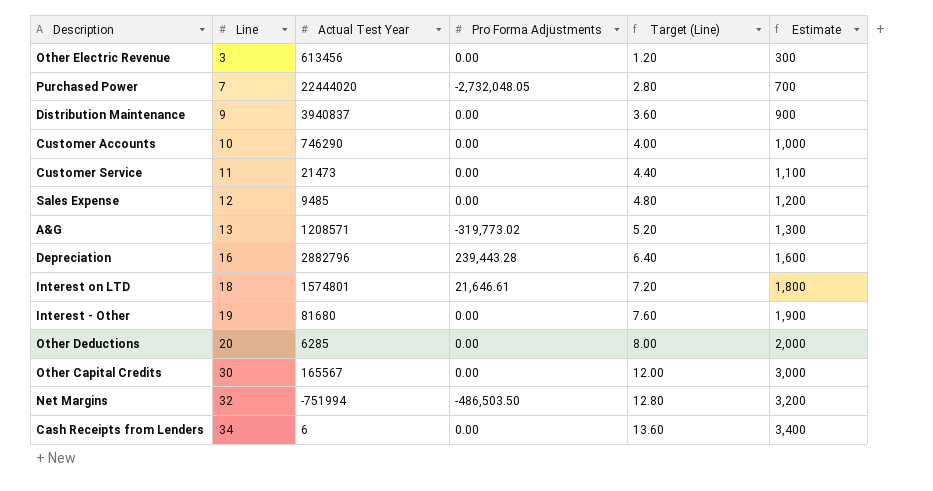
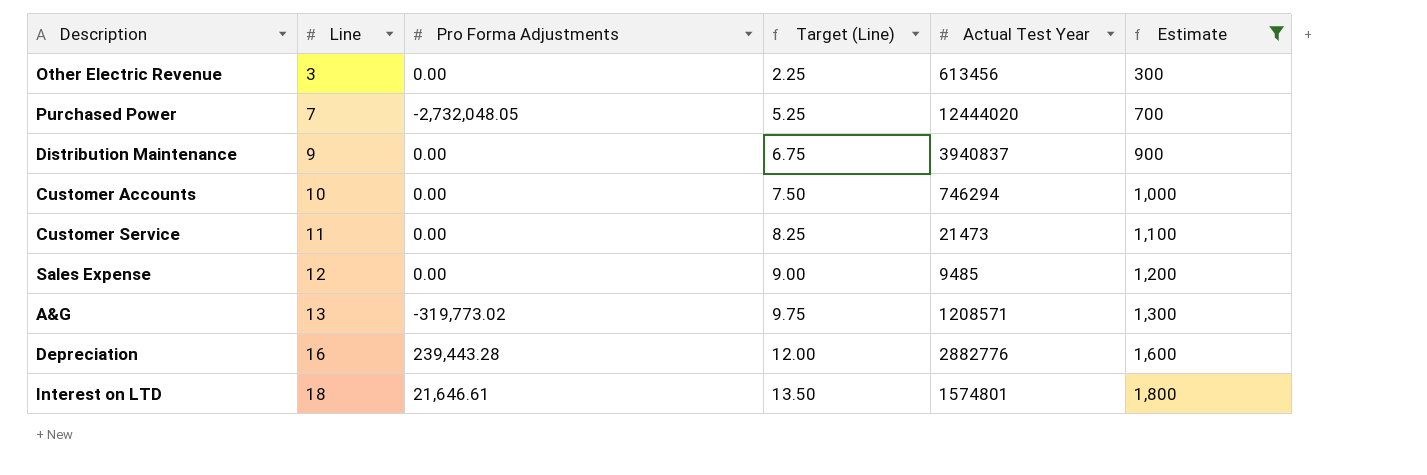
filter: none -> Estimate <= 1,800
column Target (Line) | formula: [Line] * 0.4 -> [Line] * 0.75
column Actual Test Year | position: 3 -> 5
Purchased Power | Actual Test Year: 22444020 -> 12444020
Customer Accounts | Actual Test Year: 746290 -> 746294
Depreciation | Actual Test Year: 2882796 -> 2882776

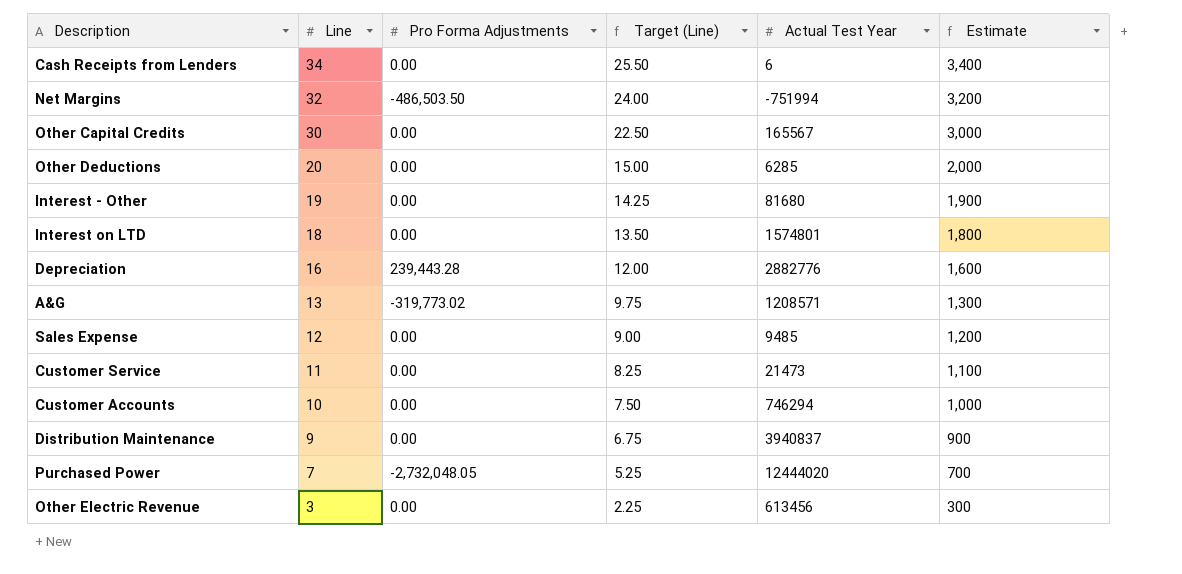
filter: Estimate <= 1,800 -> none
row order: Line ascending -> Line descending
Interest on LTD | Pro Forma Adjustments: 21,646.61 -> 0.00

